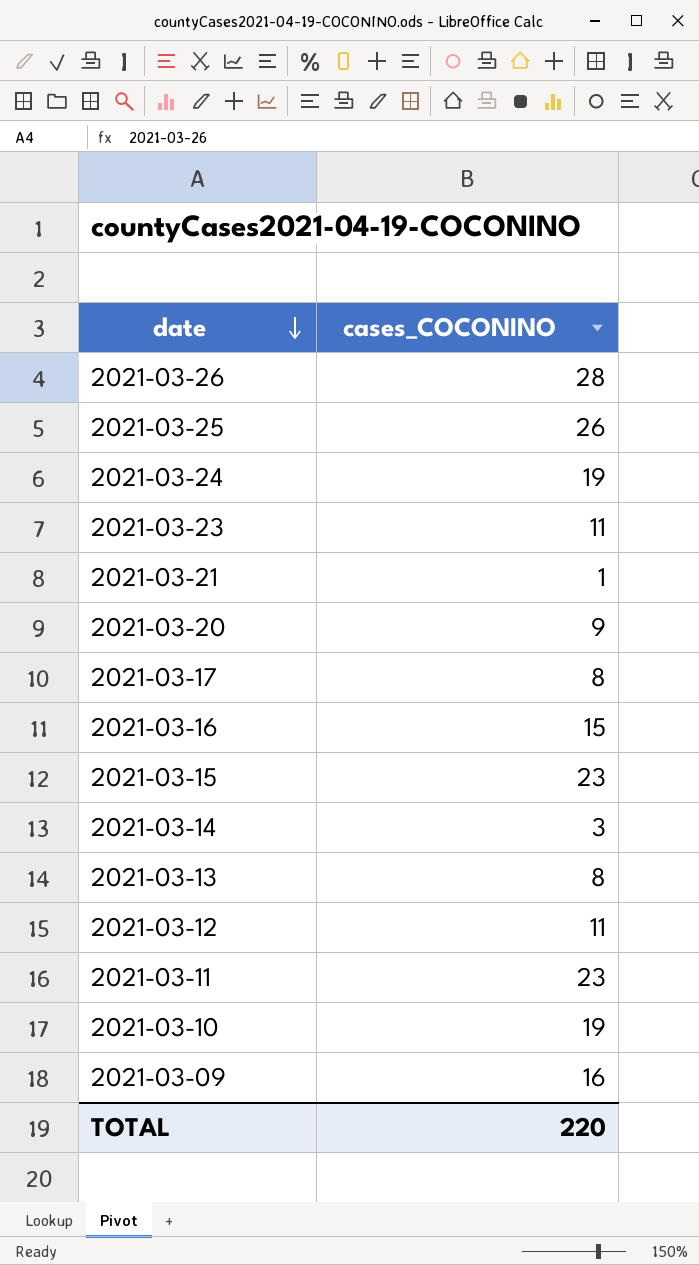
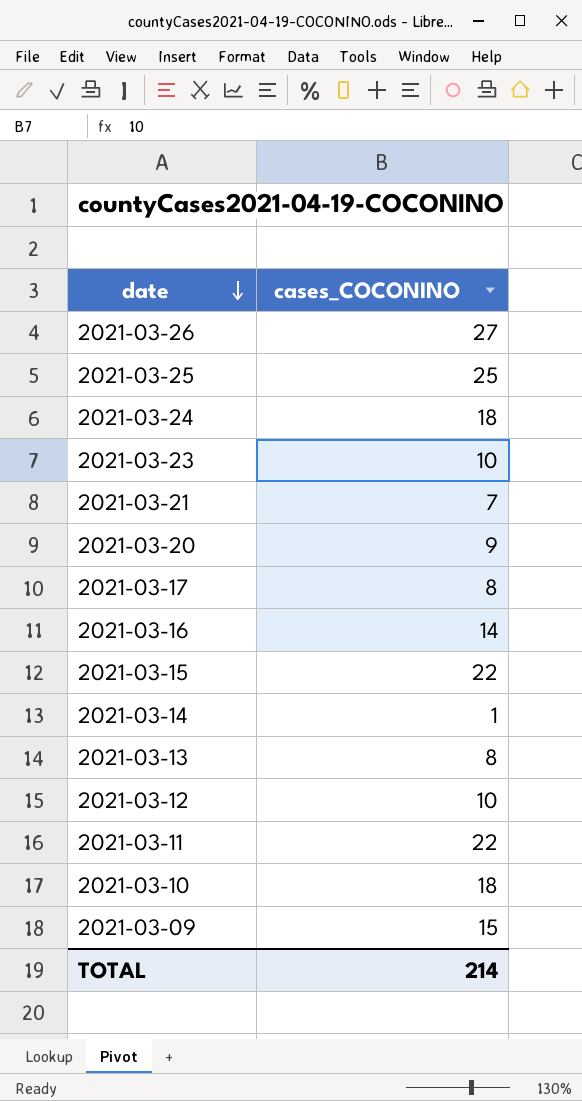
2021-03-26 | cases_COCONINO: 28 -> 27
2021-03-25 | cases_COCONINO: 26 -> 25
2021-03-24 | cases_COCONINO: 19 -> 18
2021-03-23 | cases_COCONINO: 11 -> 10
2021-03-21 | cases_COCONINO: 1 -> 7
2021-03-16 | cases_COCONINO: 15 -> 14
2021-03-15 | cases_COCONINO: 23 -> 22
2021-03-14 | cases_COCONINO: 3 -> 1
2021-03-12 | cases_COCONINO: 11 -> 10
2021-03-11 | cases_COCONINO: 23 -> 22
2021-03-10 | cases_COCONINO: 19 -> 18
2021-03-09 | cases_COCONINO: 16 -> 15
TOTAL | cases_COCONINO: 220 -> 214

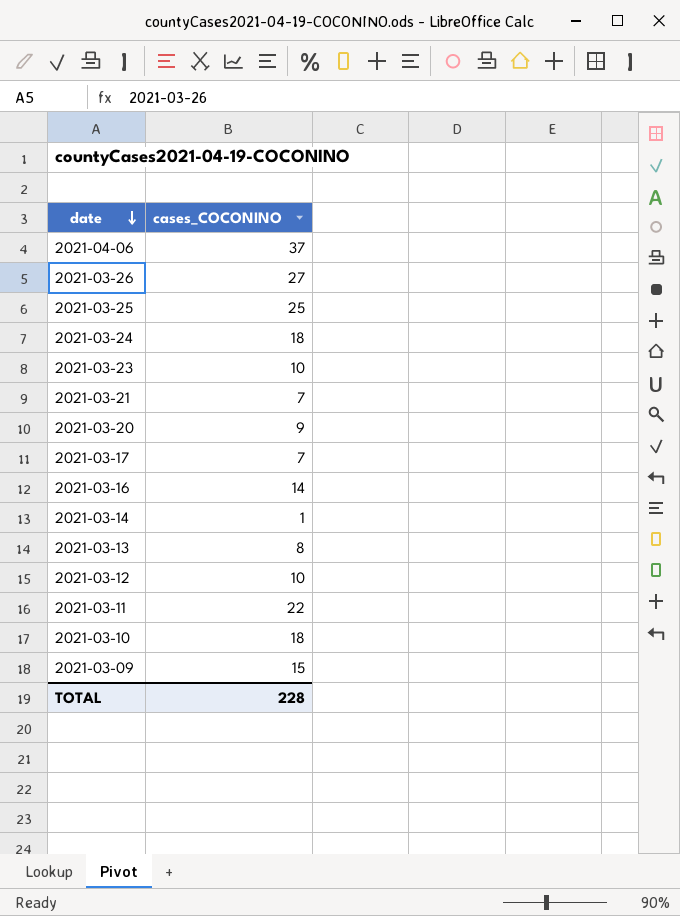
row 2021-03-15: 22 -> none
row 2021-04-06: none -> 37
2021-03-17 | cases_COCONINO: 8 -> 7
TOTAL | cases_COCONINO: 214 -> 228

